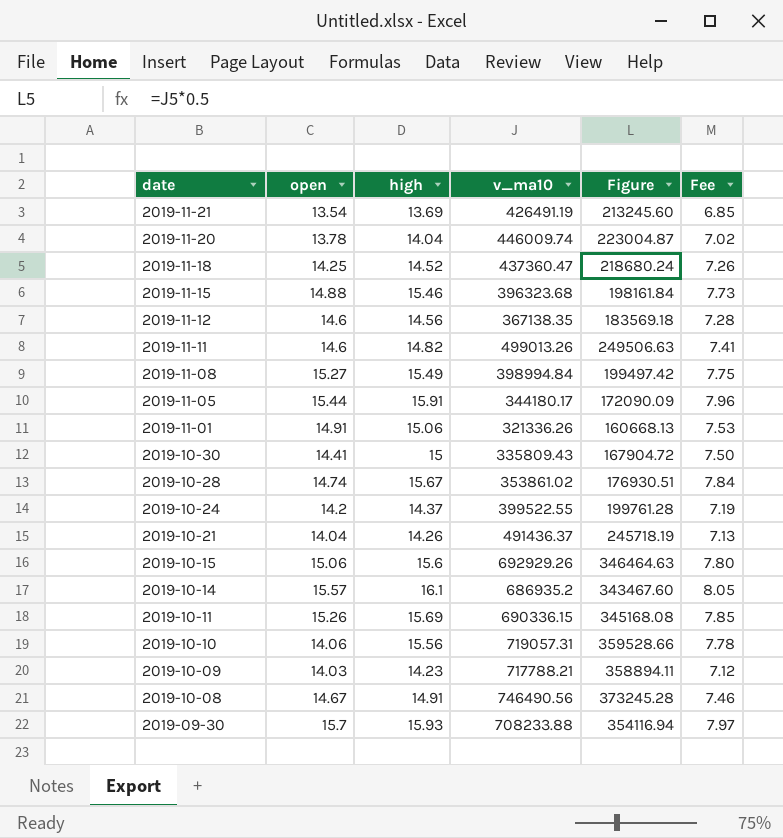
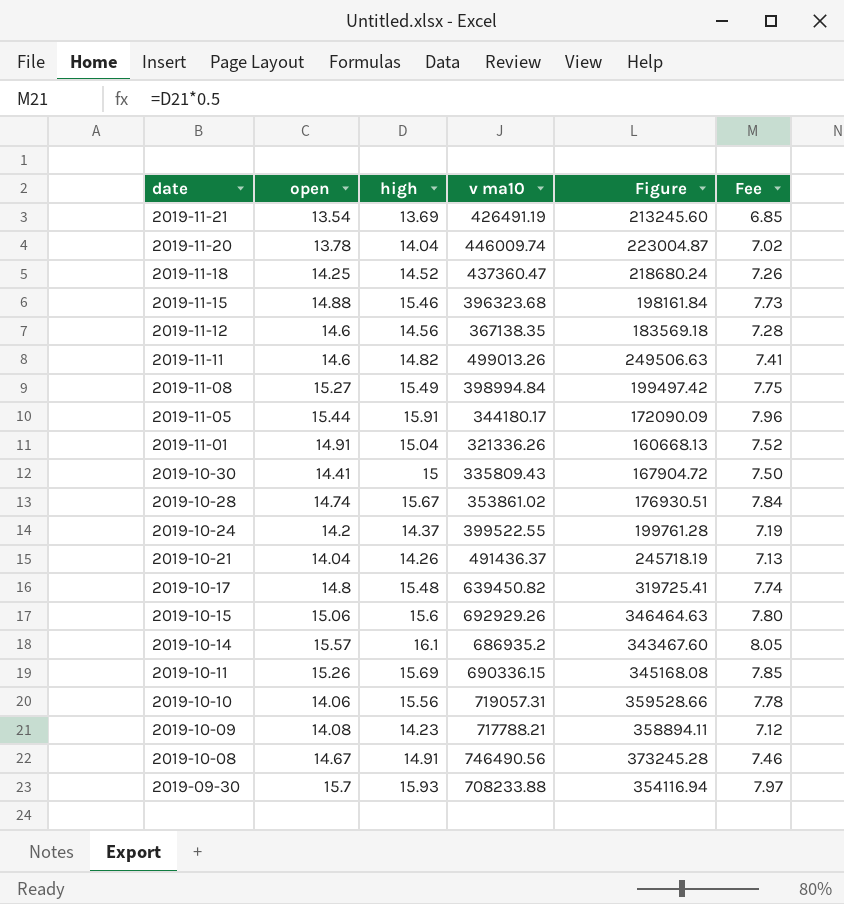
column name: v_ma10 -> v ma10
2019-11-01 | high: 15.06 -> 15.04
2019-11-01 | Fee: 7.53 -> 7.52
row 2019-10-17: none -> 14.8 | 15.48 | 639450.82 | 319725.41 | 7.74
2019-10-09 | open: 14.03 -> 14.08

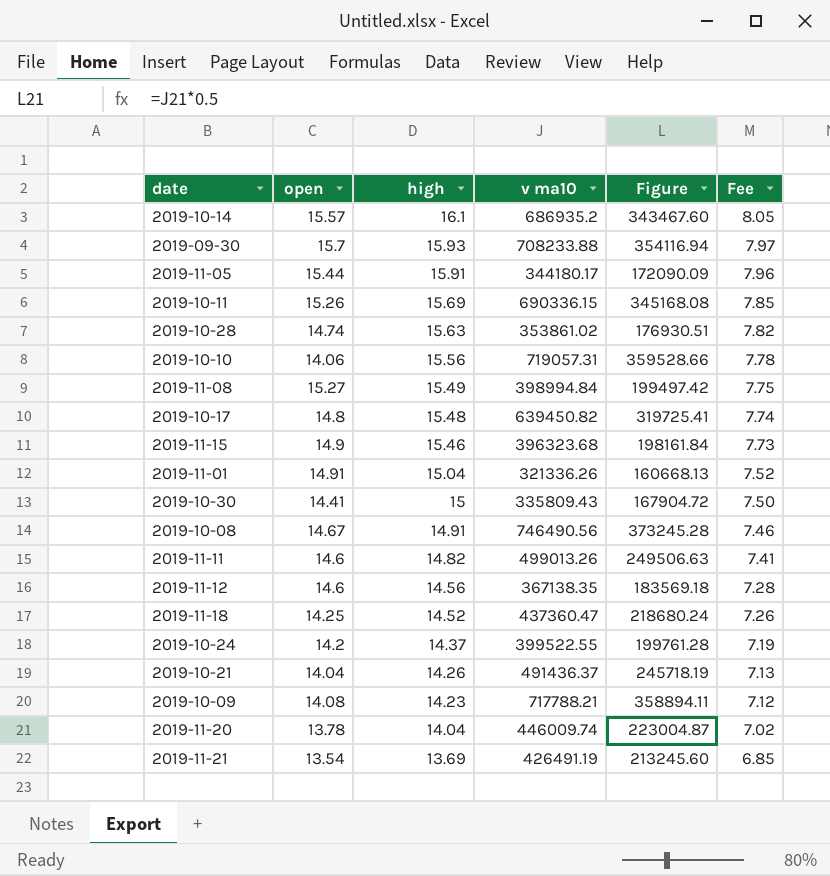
row order: date descending -> high descending
row 2019-10-15: 15.06 | 15.6 | 692929.26 | 346464.63 | 7.80 -> none
2019-10-28 | high: 15.67 -> 15.63
2019-10-28 | Fee: 7.84 -> 7.82
2019-11-15 | open: 14.88 -> 14.9

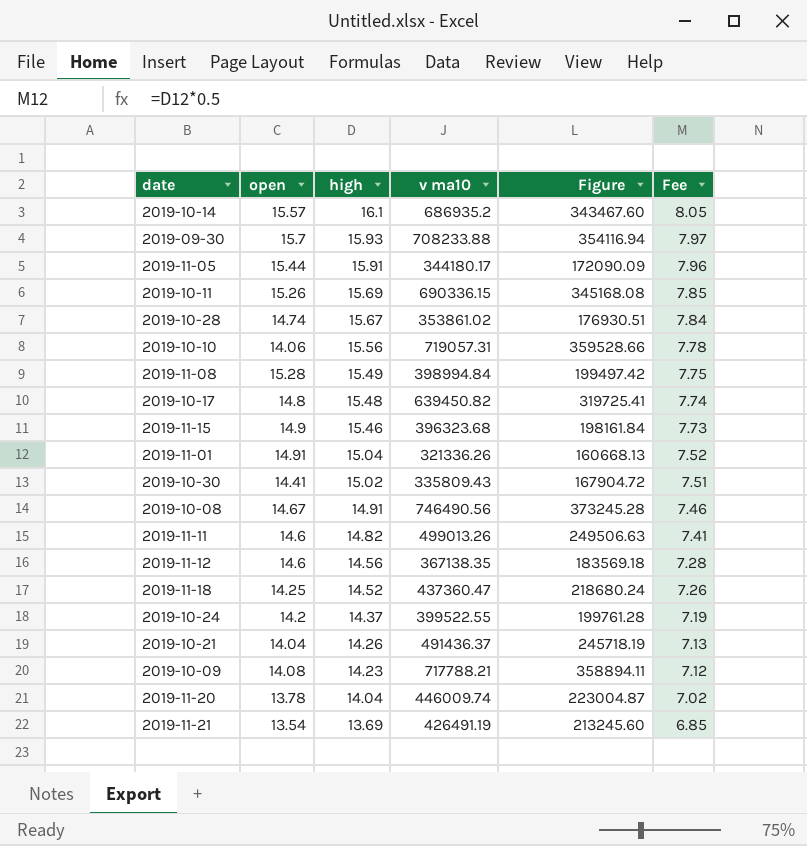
2019-10-28 | high: 15.63 -> 15.67
2019-10-28 | Fee: 7.82 -> 7.84
2019-11-08 | open: 15.27 -> 15.28
2019-10-30 | high: 15 -> 15.02
2019-10-30 | Fee: 7.50 -> 7.51

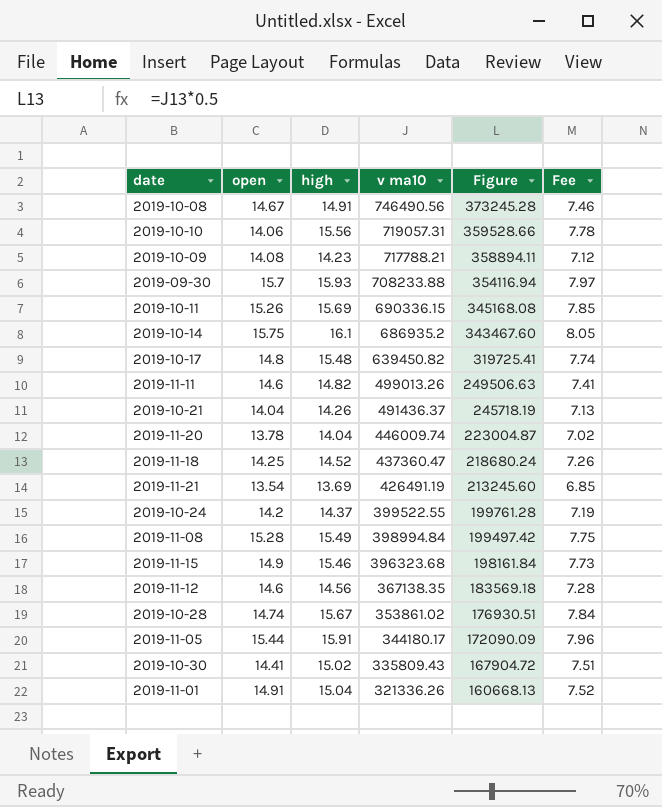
row order: high descending -> v ma10 descending
2019-10-14 | open: 15.57 -> 15.75

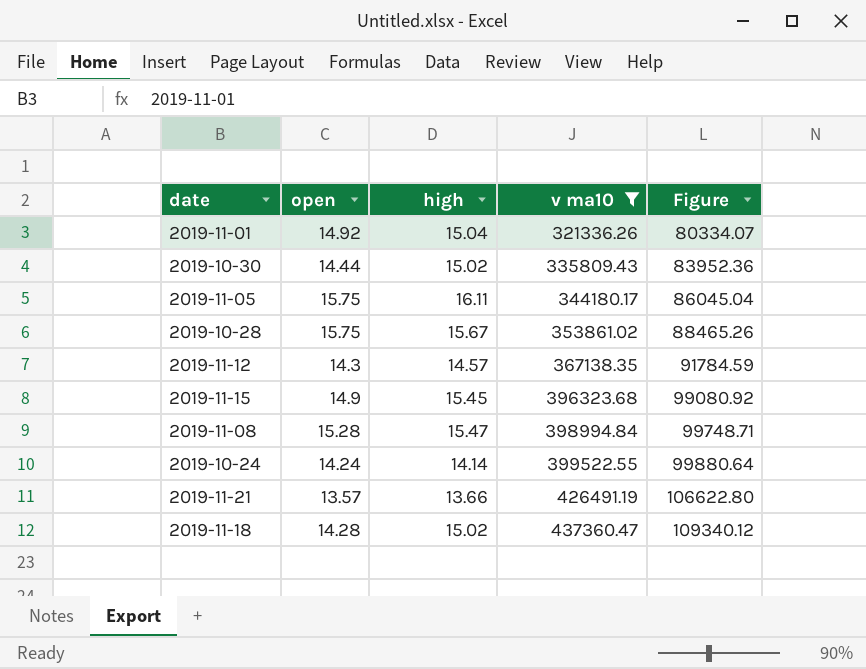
filter: none -> v ma10 <= 437360.47
row order: v ma10 descending -> v ma10 ascending
column Fee | formula: [high] * 0.5 -> none
column Figure | formula: [v ma10] * 0.5 -> [v ma10] * 0.25
2019-11-01 | open: 14.91 -> 14.92
2019-10-30 | open: 14.41 -> 14.44
2019-11-05 | open: 15.44 -> 15.75
2019-11-05 | high: 15.91 -> 16.11
2019-10-28 | open: 14.74 -> 15.75
2019-11-12 | open: 14.6 -> 14.3
2019-11-12 | high: 14.56 -> 14.57
2019-11-15 | high: 15.46 -> 15.45
2019-11-08 | high: 15.49 -> 15.47
2019-10-24 | open: 14.2 -> 14.24
2019-10-24 | high: 14.37 -> 14.14
2019-11-21 | open: 13.54 -> 13.57
2019-11-21 | high: 13.69 -> 13.66
2019-11-18 | open: 14.25 -> 14.28
2019-11-18 | high: 14.52 -> 15.02

